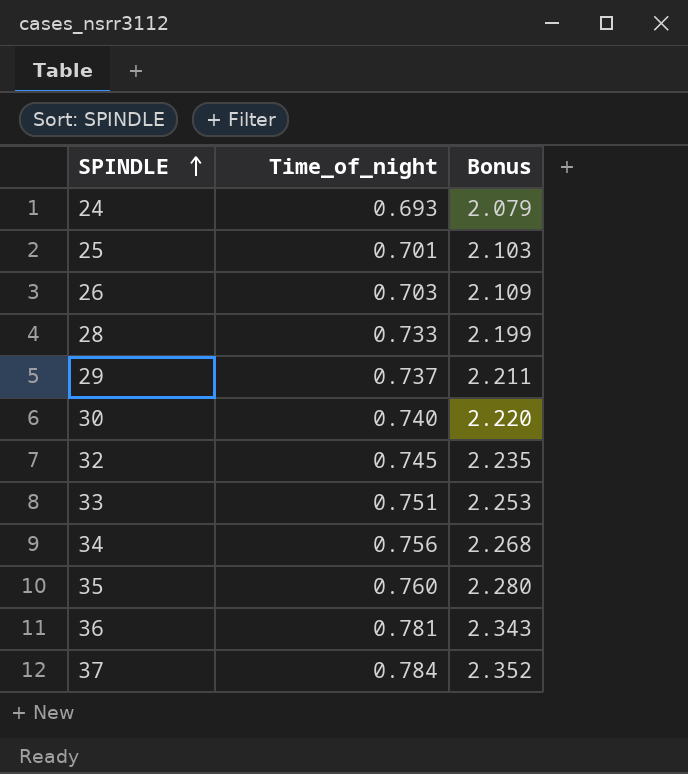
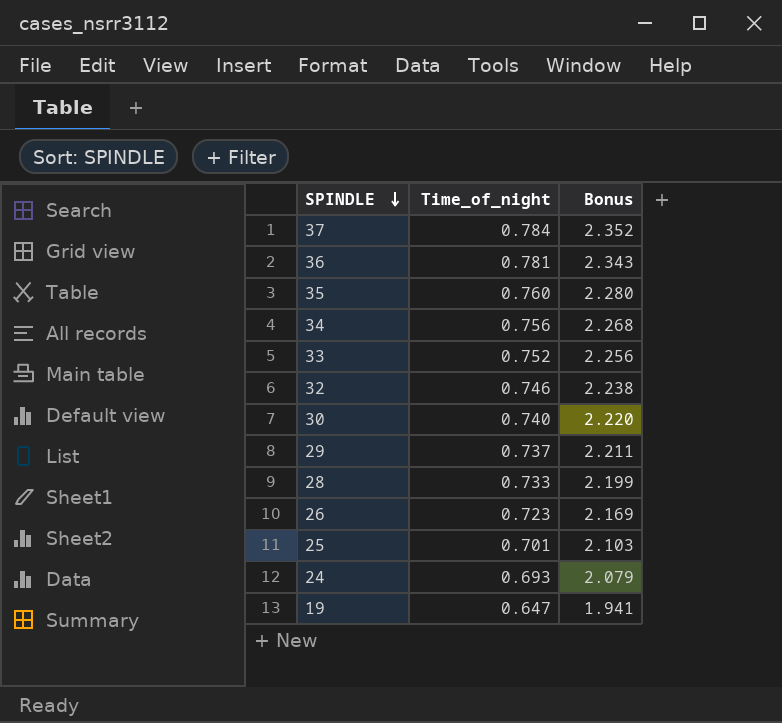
row order: SPINDLE ascending -> SPINDLE descending
33 | Time_of_night: 0.751 -> 0.752
33 | Bonus: 2.253 -> 2.256
32 | Time_of_night: 0.745 -> 0.746
32 | Bonus: 2.235 -> 2.238
26 | Time_of_night: 0.703 -> 0.723
26 | Bonus: 2.109 -> 2.169
row 19: none -> 0.647 | 1.941

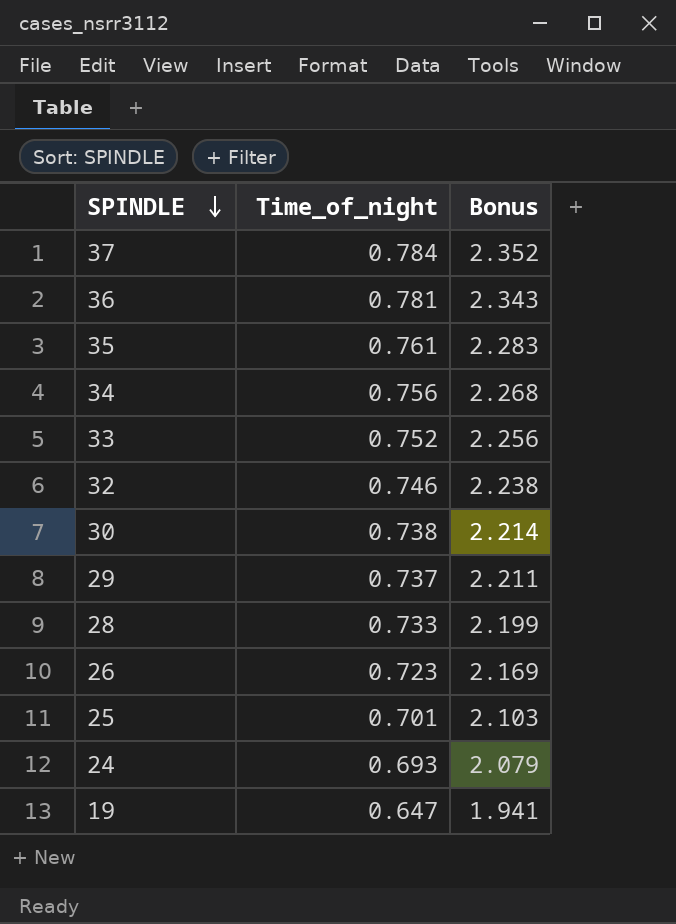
35 | Time_of_night: 0.760 -> 0.761
35 | Bonus: 2.280 -> 2.283
30 | Time_of_night: 0.740 -> 0.738
30 | Bonus: 2.220 -> 2.214

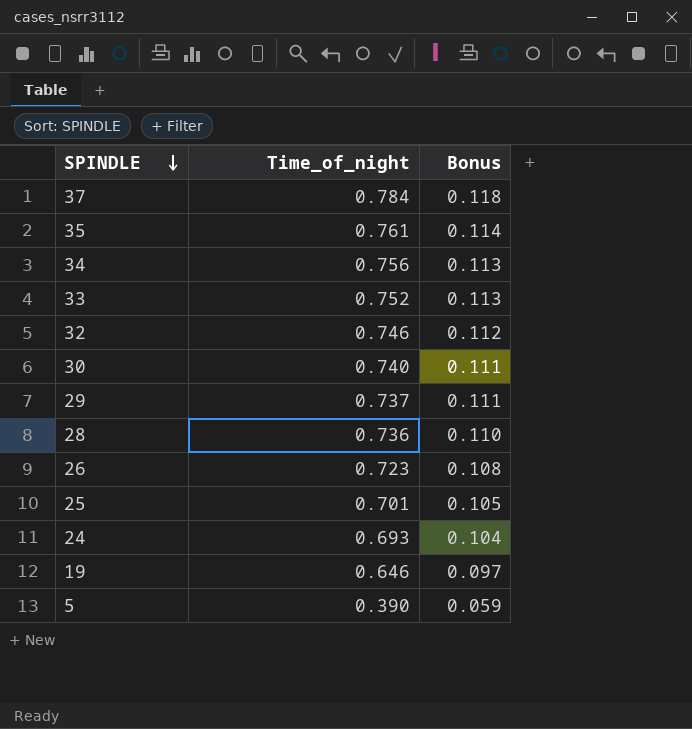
column Bonus | formula: [Time_of_night] * 3 -> [Time_of_night] * 0.15
row 36: 0.781 | 2.343 -> none
30 | Time_of_night: 0.738 -> 0.740
28 | Time_of_night: 0.733 -> 0.736
19 | Time_of_night: 0.647 -> 0.646
row 5: none -> 0.390 | 0.059

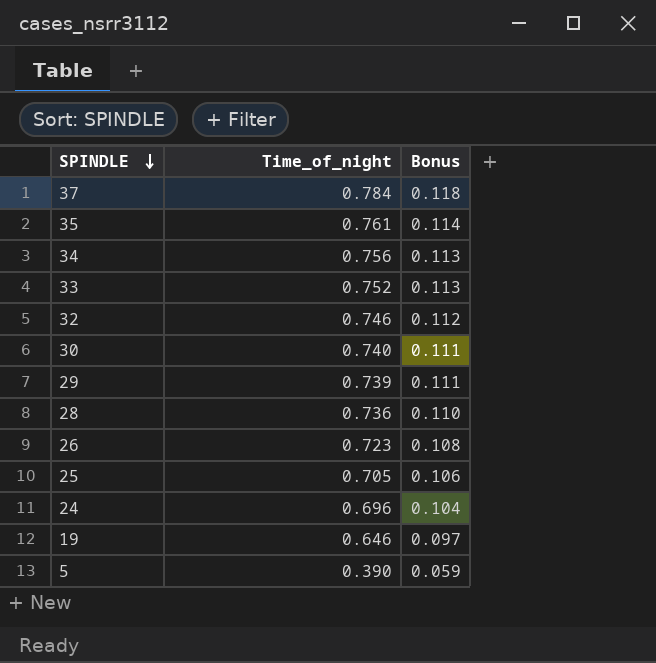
29 | Time_of_night: 0.737 -> 0.739
25 | Time_of_night: 0.701 -> 0.705
25 | Bonus: 0.105 -> 0.106
24 | Time_of_night: 0.693 -> 0.696

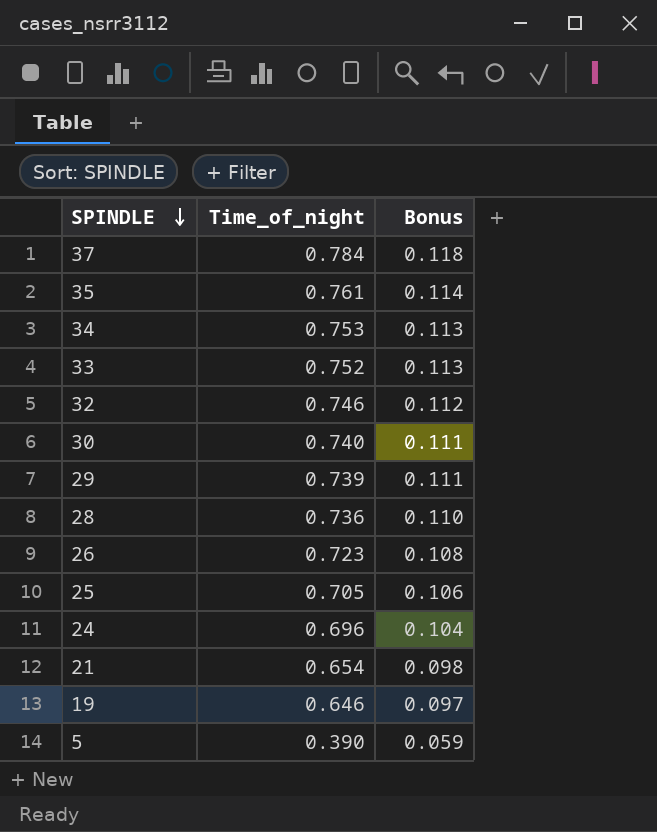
34 | Time_of_night: 0.756 -> 0.753
row 21: none -> 0.654 | 0.098

